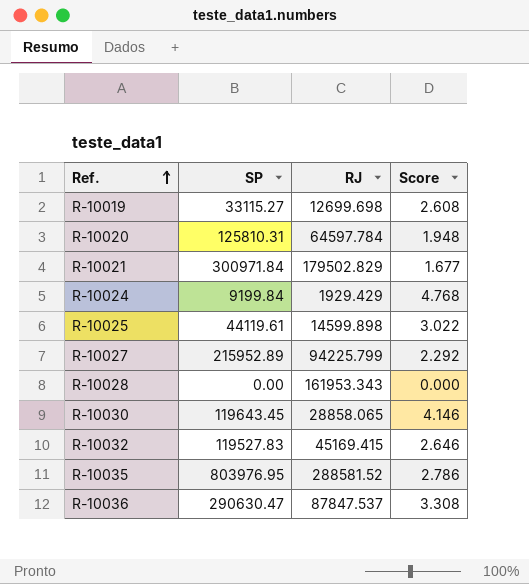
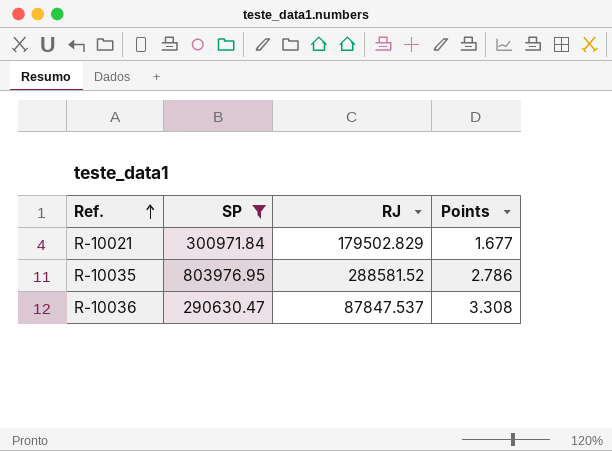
filter: none -> SP >= 290630.47
column name: Score -> Points

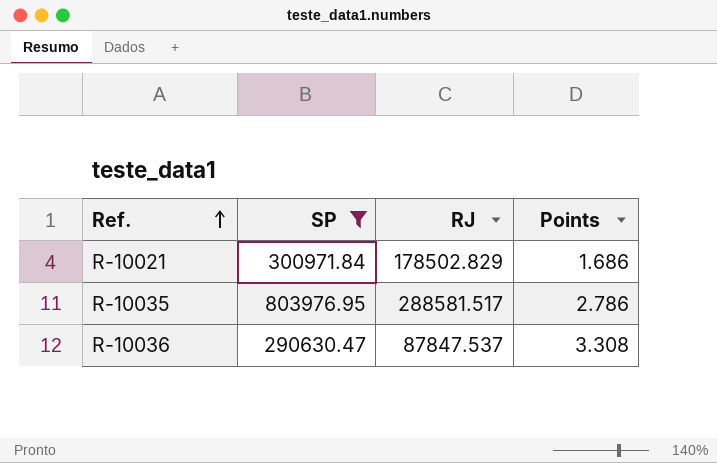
R-10021 | RJ: 179502.829 -> 178502.829
R-10021 | Points: 1.677 -> 1.686
R-10035 | RJ: 288581.52 -> 288581.517

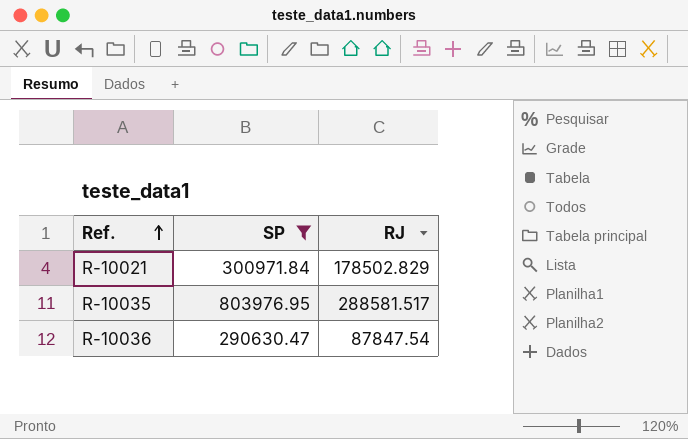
column Points | formula: [SP] / [RJ] -> none
R-10036 | RJ: 87847.537 -> 87847.54

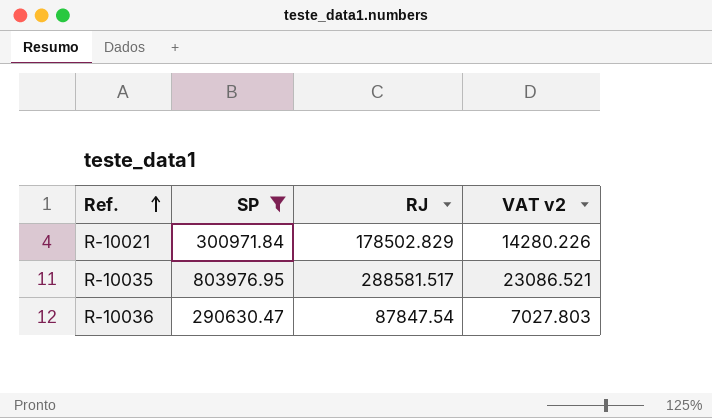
column VAT v2 | formula: none -> [RJ] * 0.08

